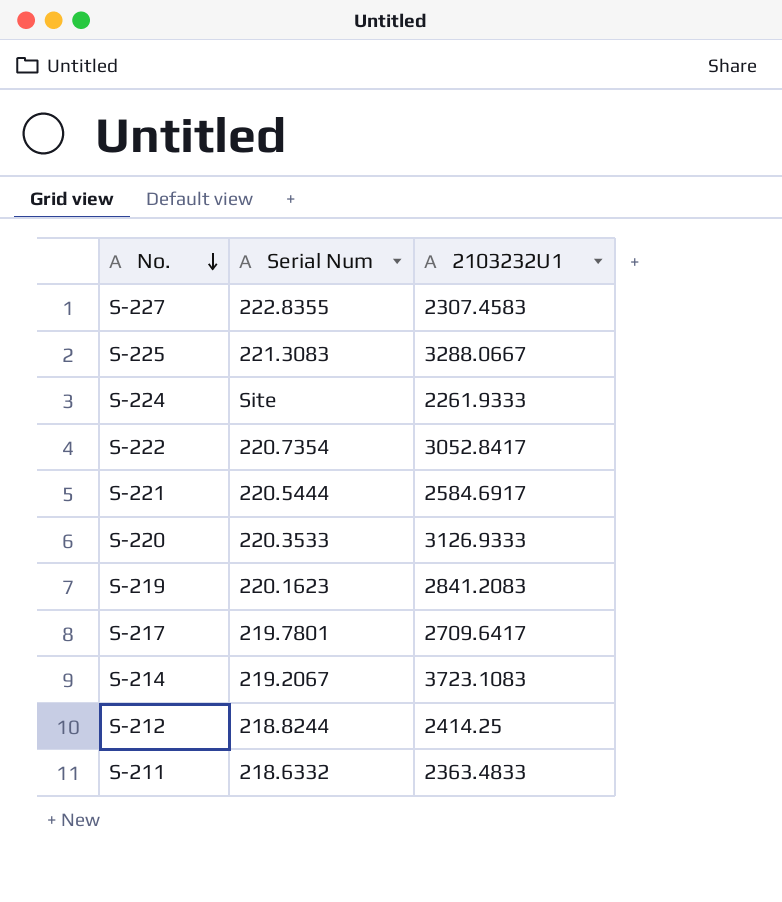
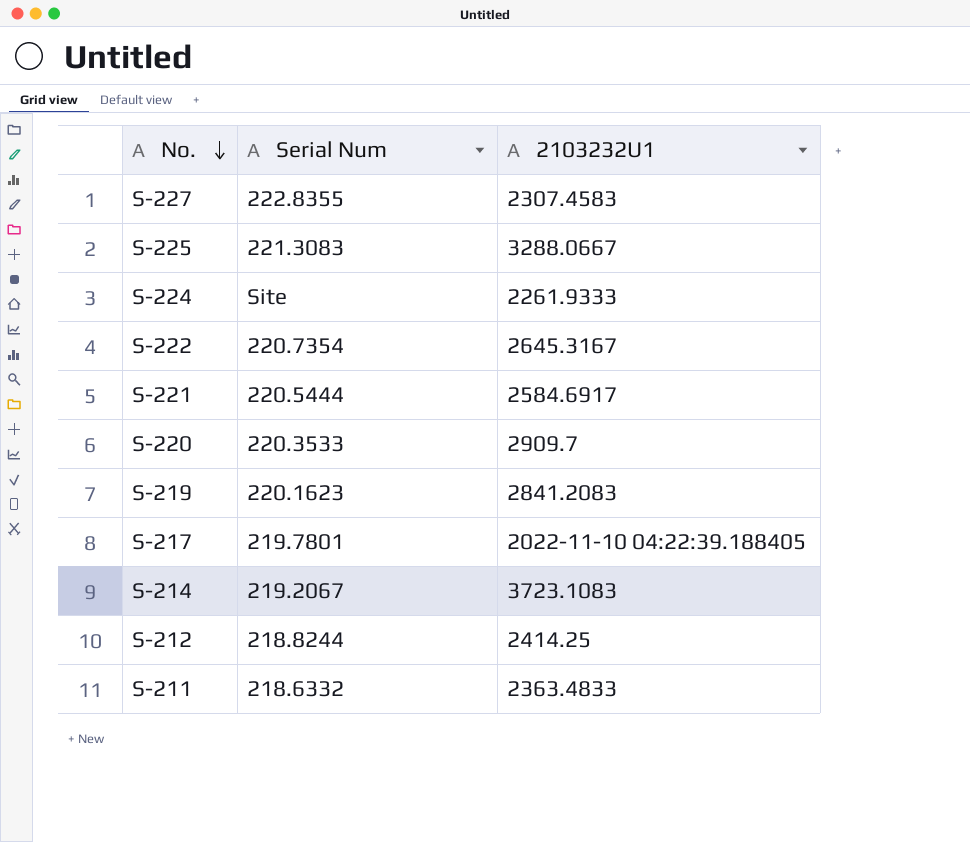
S-222 | 2103232U1: 3052.8417 -> 2645.3167
S-220 | 2103232U1: 3126.9333 -> 2909.7
S-217 | 2103232U1: 2709.6417 -> 2022-11-10 04:22:39.188405

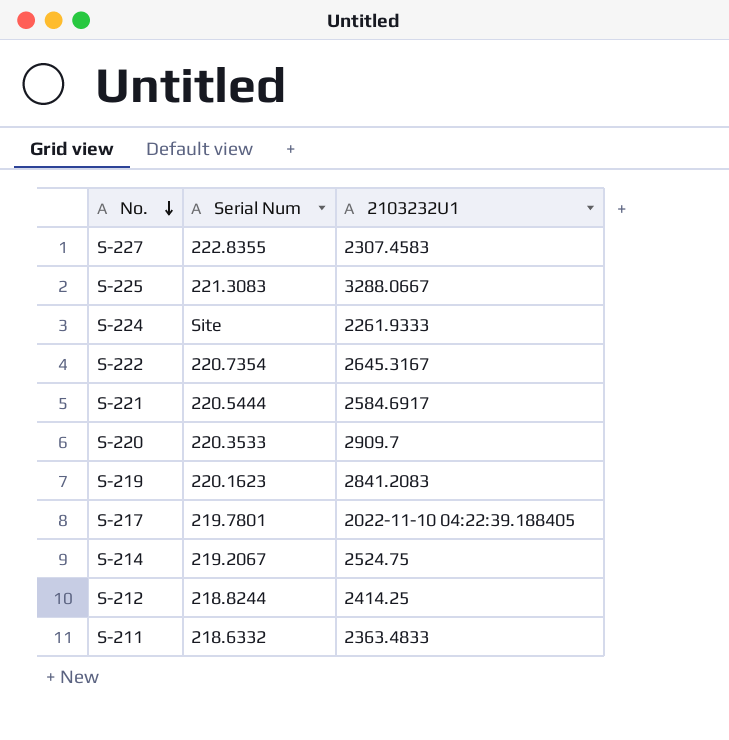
S-214 | 2103232U1: 3723.1083 -> 2524.75

